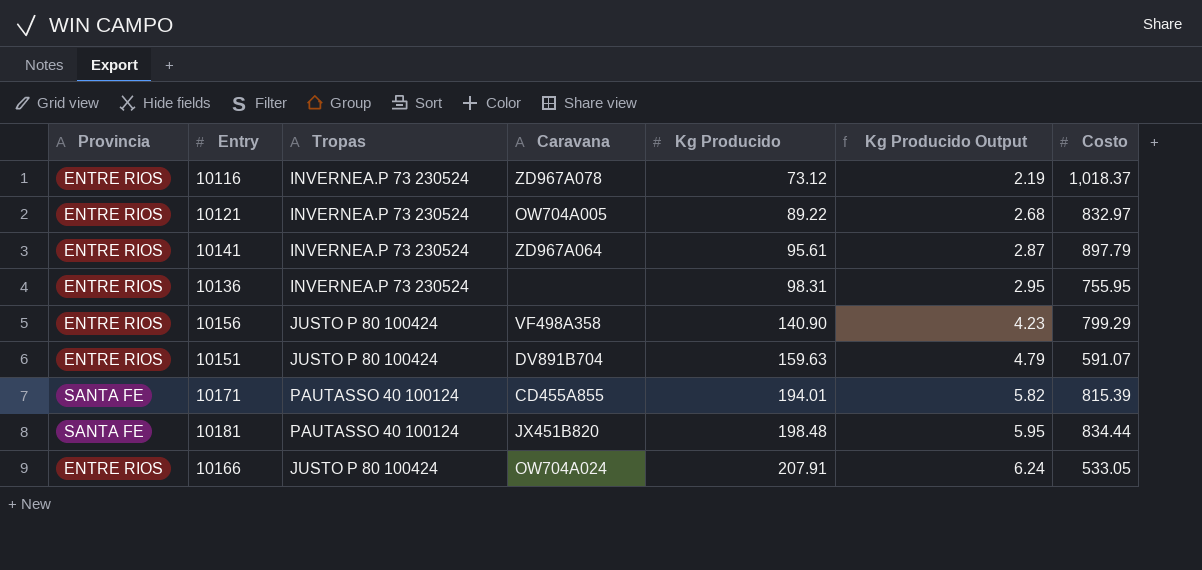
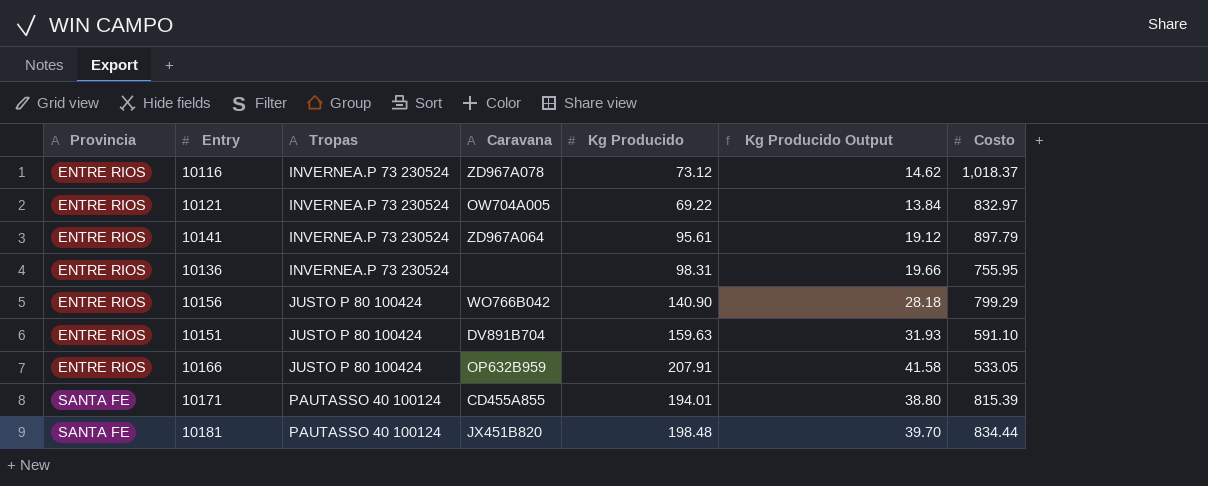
row order: Kg Producido ascending -> Provincia ascending
column Kg Producido Output | formula: [Kg Producido] * 0.03 -> [Kg Producido] * 0.2
10121 | Kg Producido: 89.22 -> 69.22
10156 | Caravana: VF498A358 -> WO766B042
10151 | Costo: 591.07 -> 591.10
10166 | Caravana: OW704A024 -> OP632B959

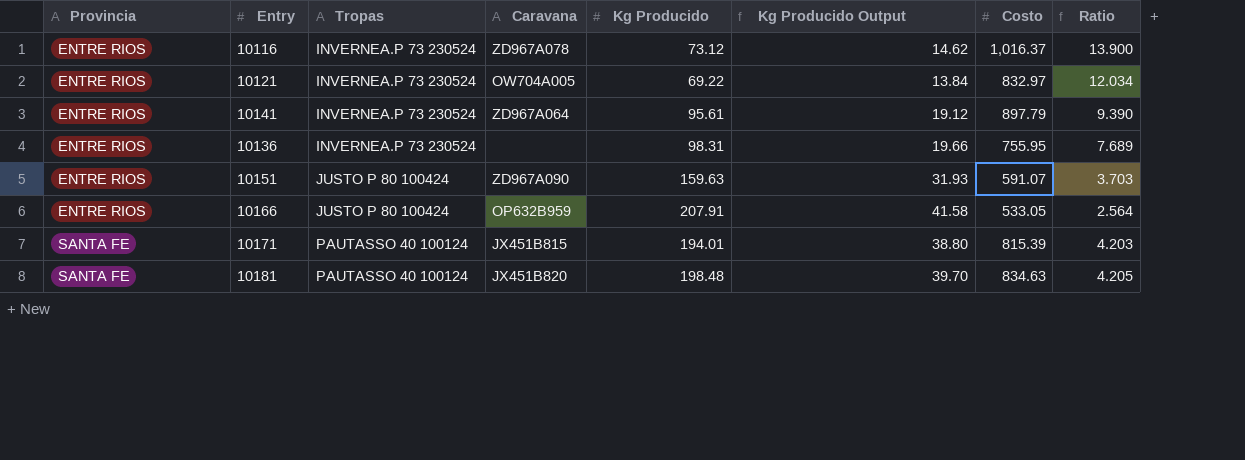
column Ratio | formula: none -> [Costo] / [Kg Producido]
row 10156: ENTRE RIOS | JUSTO P 80 100424 | WO766B042 | 140.90 | 28.18 | 799.29 -> none
10116 | Costo: 1,018.37 -> 1,016.37
10151 | Caravana: DV891B704 -> ZD967A090
10151 | Costo: 591.10 -> 591.07
10171 | Caravana: CD455A855 -> JX451B815
10181 | Costo: 834.44 -> 834.63

